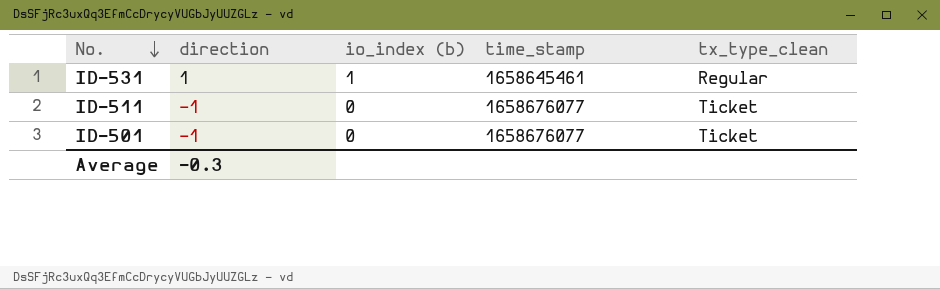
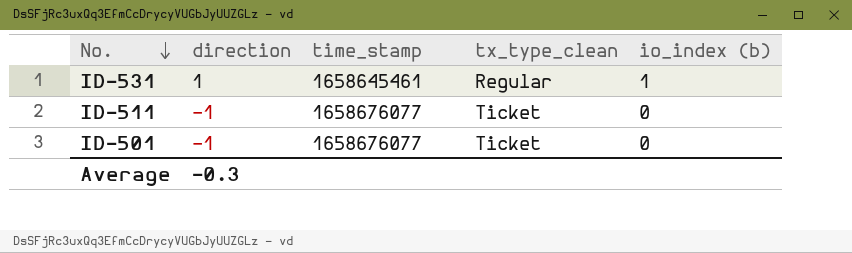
column io_index (b) | position: 3 -> 5

